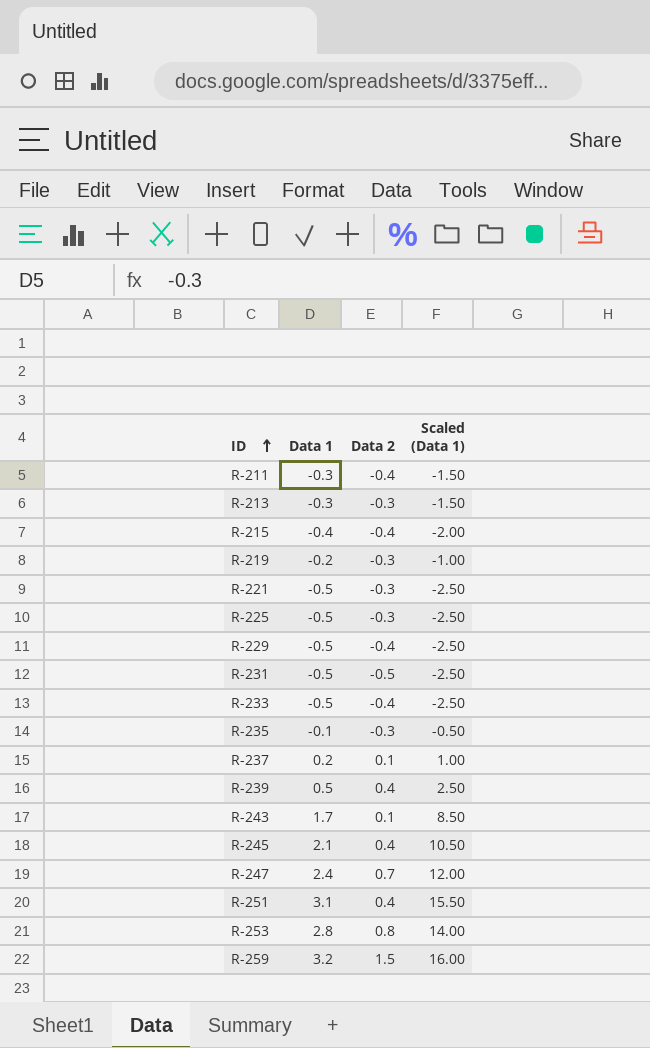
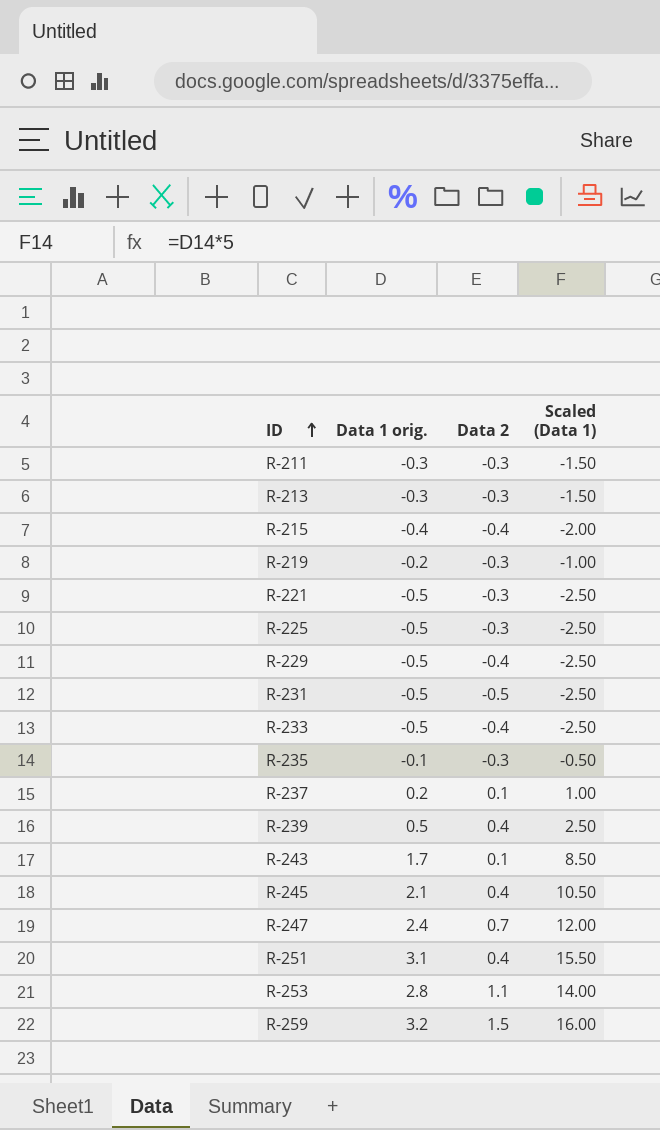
column name: Data 1 -> Data 1 orig.
R-211 | Data 2: -0.4 -> -0.3
R-253 | Data 2: 0.8 -> 1.1

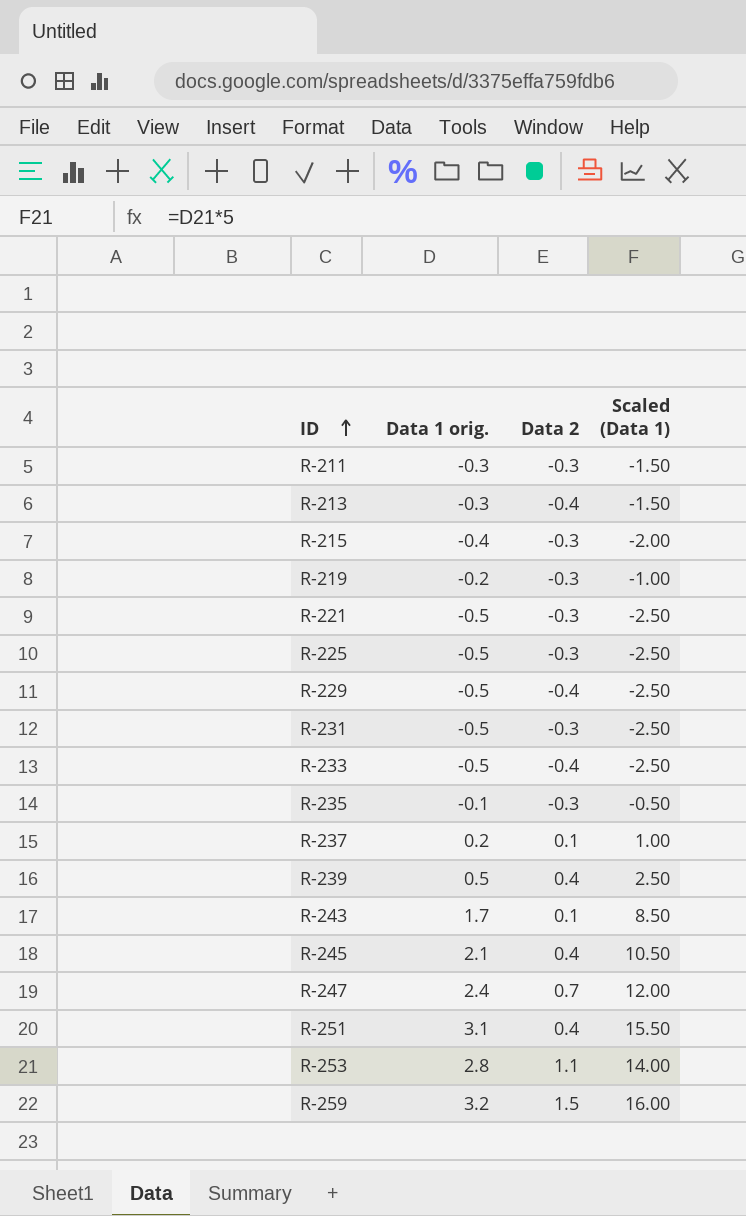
R-213 | Data 2: -0.3 -> -0.4
R-215 | Data 2: -0.4 -> -0.3
R-231 | Data 2: -0.5 -> -0.3

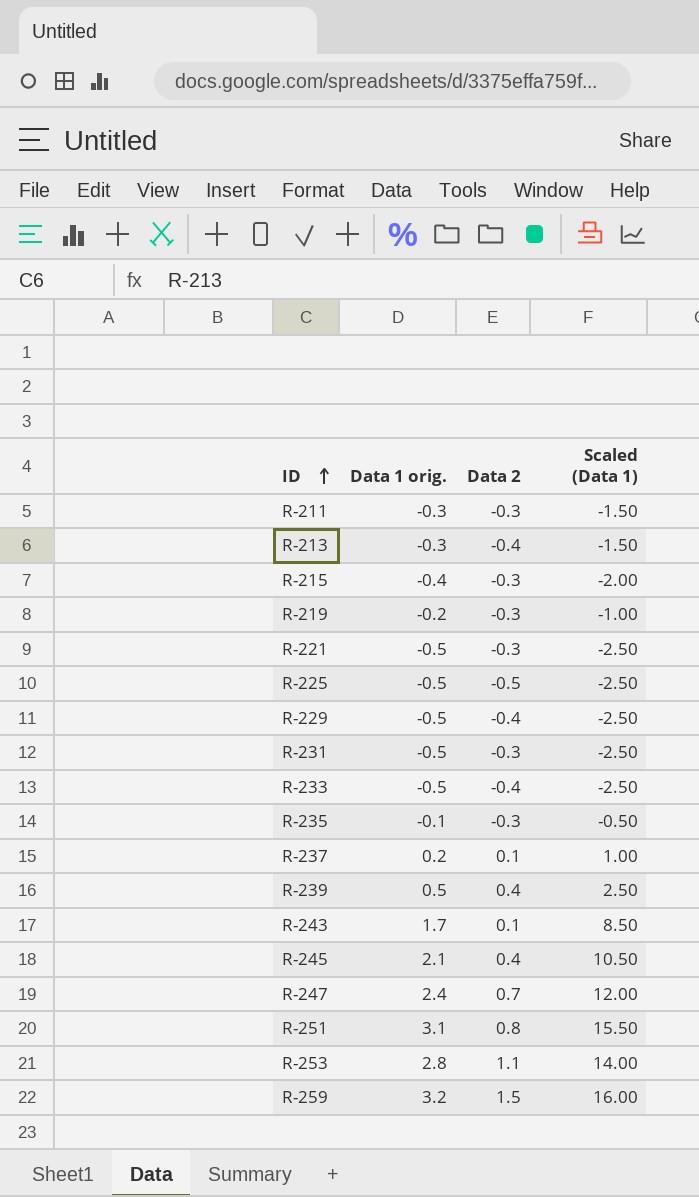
R-225 | Data 2: -0.3 -> -0.5
R-251 | Data 2: 0.4 -> 0.8

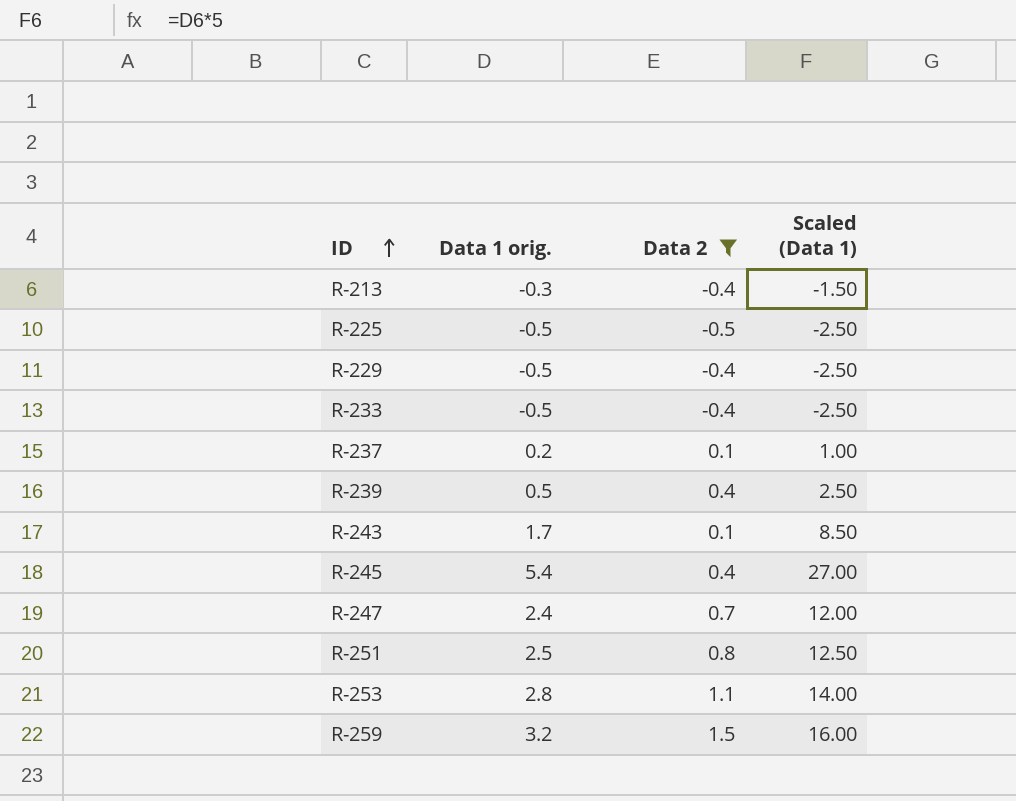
filter: none -> Data 2 != -0.3
R-245 | Data 1 orig.: 2.1 -> 5.4
R-245 | Scaled (Data 1): 10.50 -> 27.00
R-251 | Data 1 orig.: 3.1 -> 2.5
R-251 | Scaled (Data 1): 15.50 -> 12.50

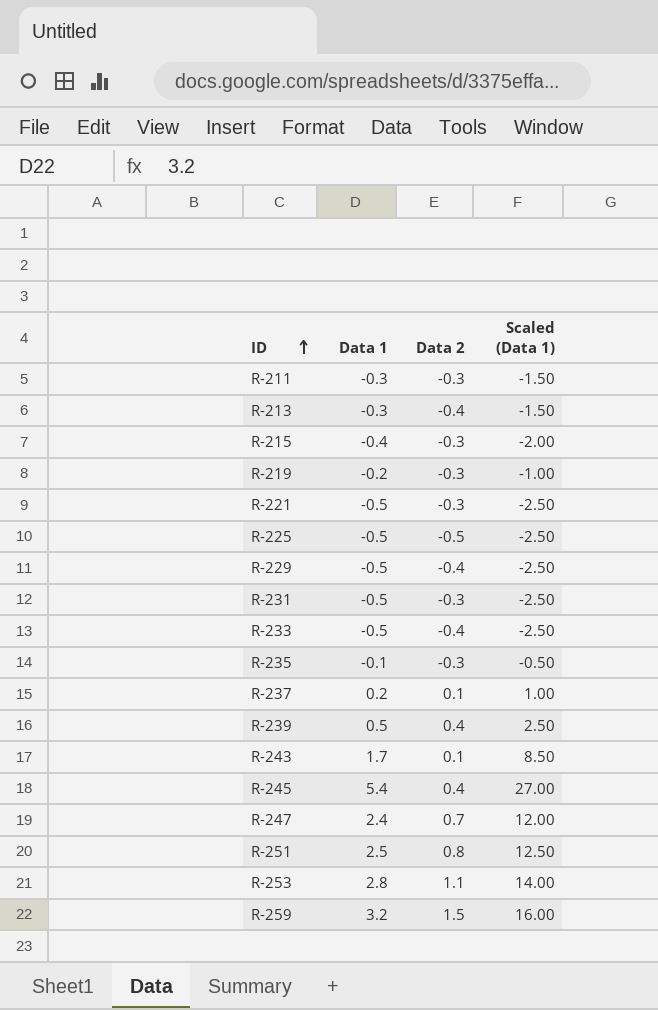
filter: Data 2 != -0.3 -> none
column name: Data 1 orig. -> Data 1

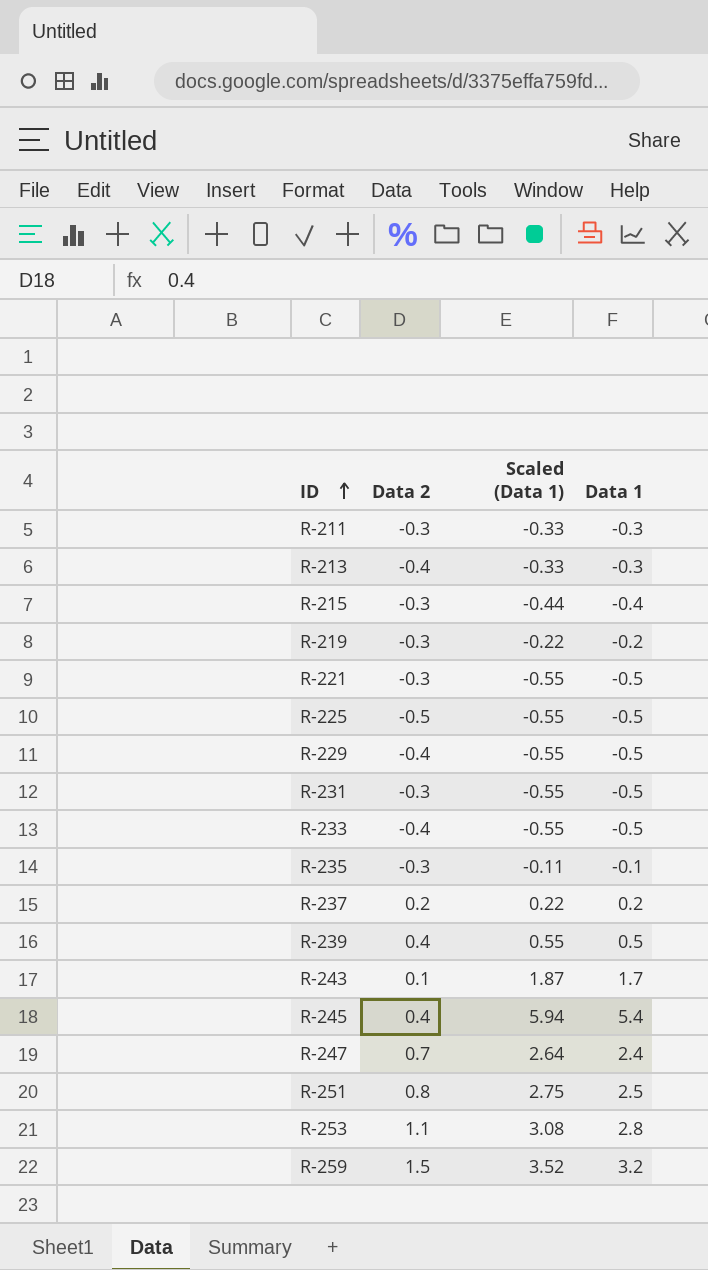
column Scaled (Data 1) | formula: [Data 1] * 5 -> [Data 1] * 1.1
column Data 1 | position: 2 -> 4
R-237 | Data 2: 0.1 -> 0.2

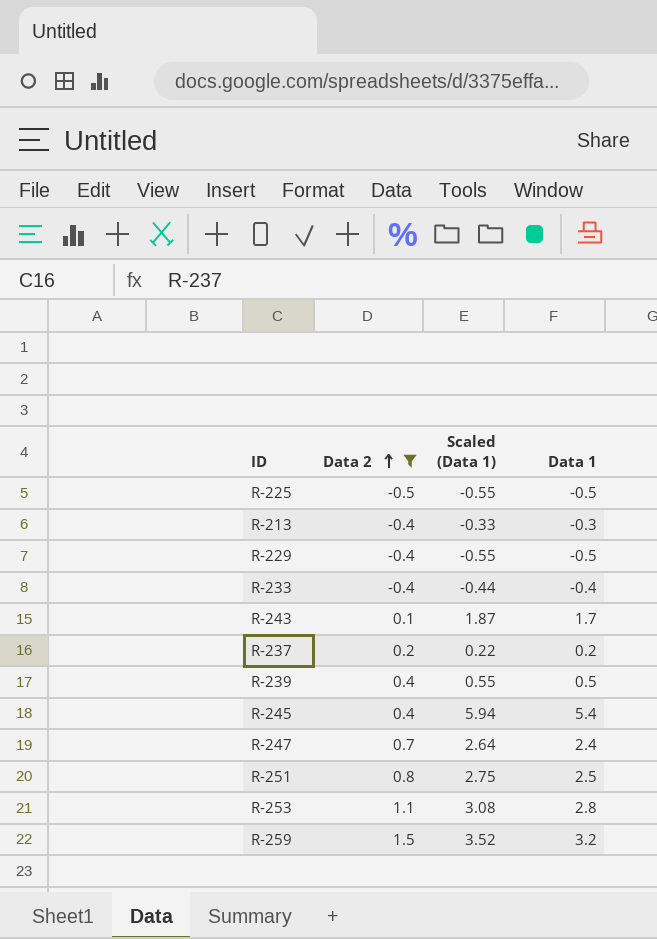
filter: none -> Data 2 != -0.3
row order: ID ascending -> Data 2 ascending
R-233 | Scaled (Data 1): -0.55 -> -0.44
R-233 | Data 1: -0.5 -> -0.4

